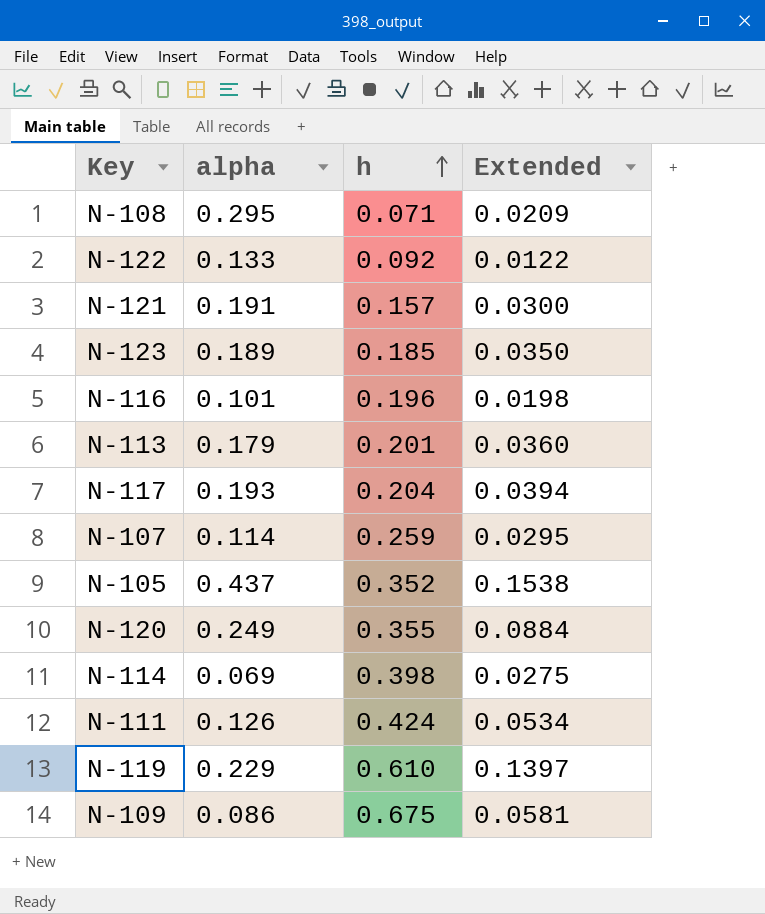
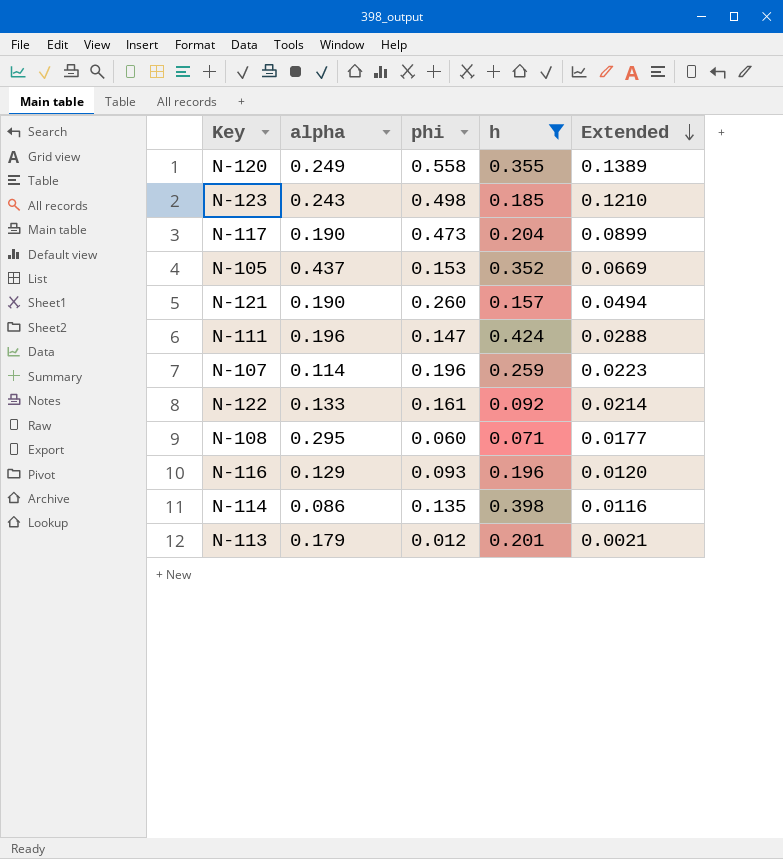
filter: none -> h <= 0.424
row order: h ascending -> Extended descending
column phi | position: none -> 3
column Extended | formula: [alpha] * [h] -> [alpha] * [phi]
N-123 | alpha: 0.189 -> 0.243
N-117 | alpha: 0.193 -> 0.190
N-121 | alpha: 0.191 -> 0.190
N-111 | alpha: 0.126 -> 0.196
N-116 | alpha: 0.101 -> 0.129
N-114 | alpha: 0.069 -> 0.086

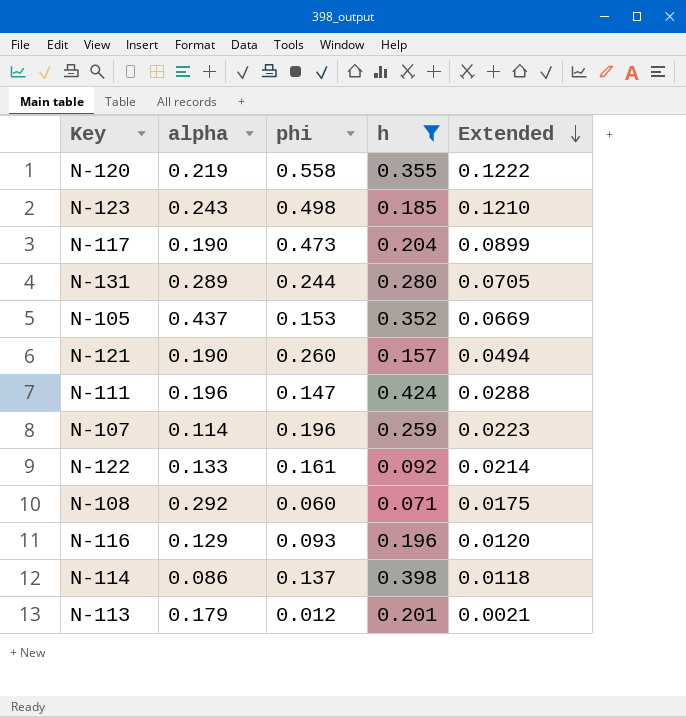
N-120 | alpha: 0.249 -> 0.219
N-120 | Extended: 0.1389 -> 0.1222
row N-131: none -> 0.289 | 0.244 | 0.280 | 0.0705
N-108 | alpha: 0.295 -> 0.292
N-108 | Extended: 0.0177 -> 0.0175
N-114 | phi: 0.135 -> 0.137
N-114 | Extended: 0.0116 -> 0.0118

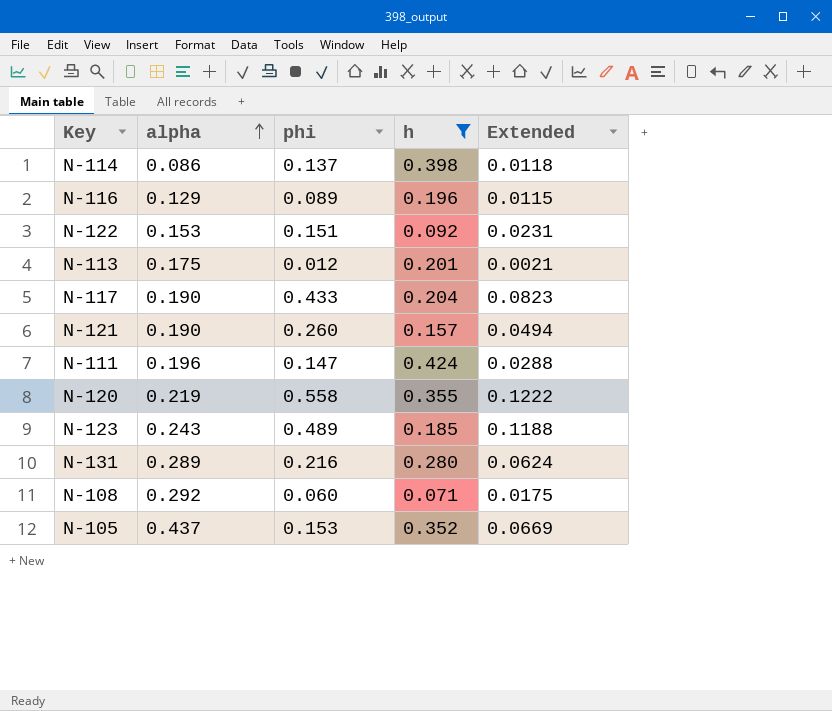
row order: Extended descending -> alpha ascending
row N-107: 0.114 | 0.196 | 0.259 | 0.0223 -> none
N-116 | phi: 0.093 -> 0.089
N-116 | Extended: 0.0120 -> 0.0115
N-122 | alpha: 0.133 -> 0.153
N-122 | phi: 0.161 -> 0.151
N-122 | Extended: 0.0214 -> 0.0231
N-113 | alpha: 0.179 -> 0.175
N-117 | phi: 0.473 -> 0.433
N-117 | Extended: 0.0899 -> 0.0823
N-123 | phi: 0.498 -> 0.489
N-123 | Extended: 0.1210 -> 0.1188
N-131 | phi: 0.244 -> 0.216
N-131 | Extended: 0.0705 -> 0.0624

